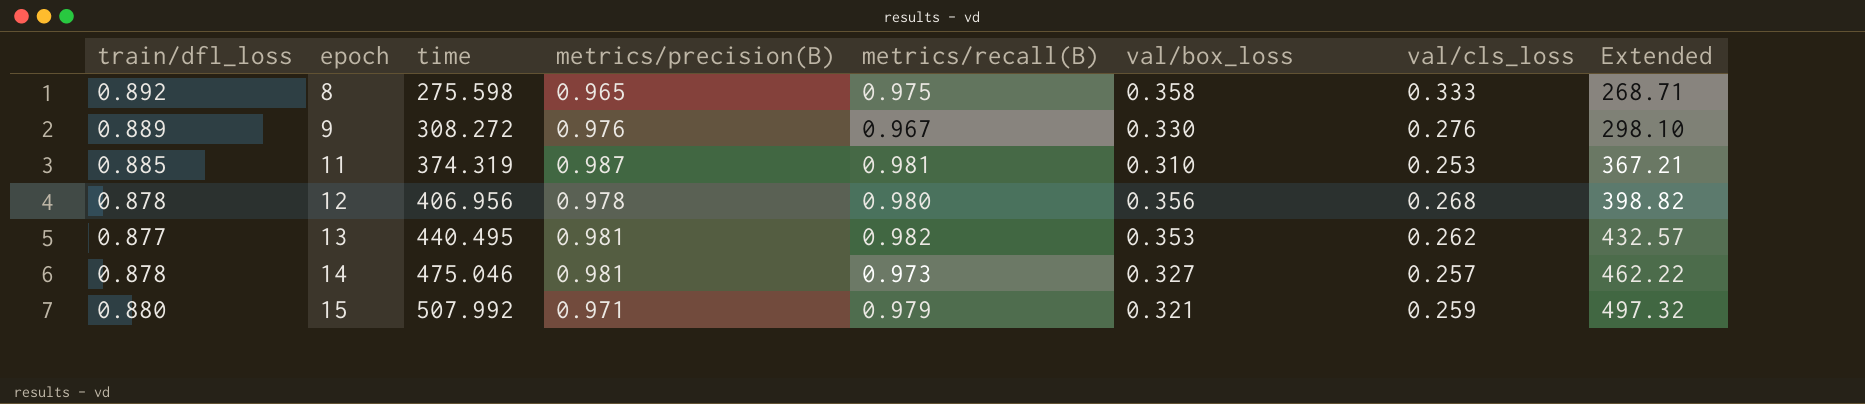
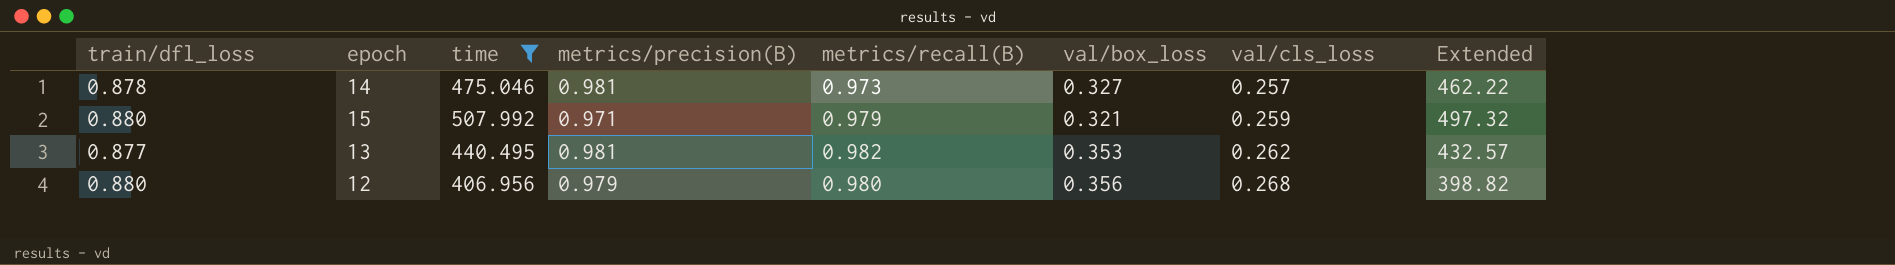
filter: none -> time >= 406.956
row order: epoch ascending -> val/cls_loss ascending
12 | train/dfl_loss: 0.878 -> 0.880
12 | metrics/precision(B): 0.978 -> 0.979

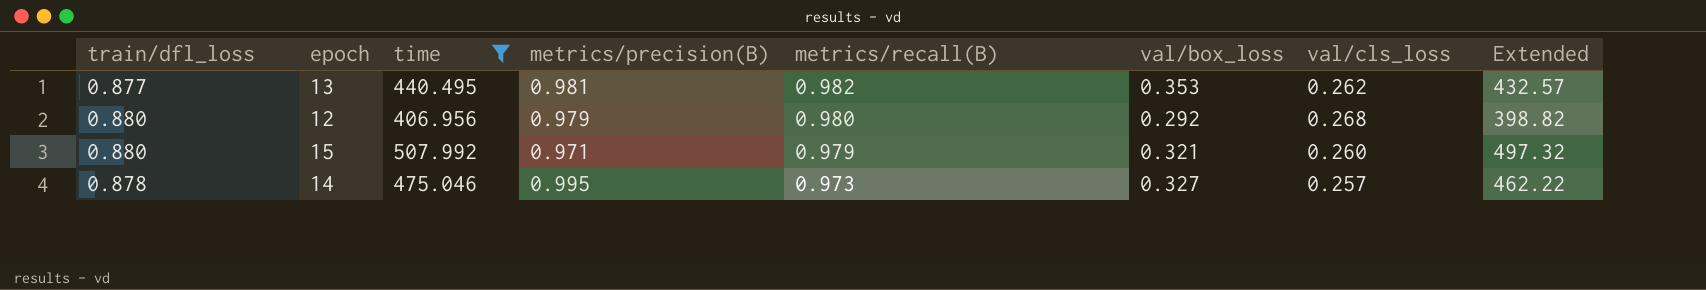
row order: val/cls_loss ascending -> metrics/recall(B) descending
12 | val/box_loss: 0.356 -> 0.292
15 | val/cls_loss: 0.259 -> 0.260
14 | metrics/precision(B): 0.981 -> 0.995

